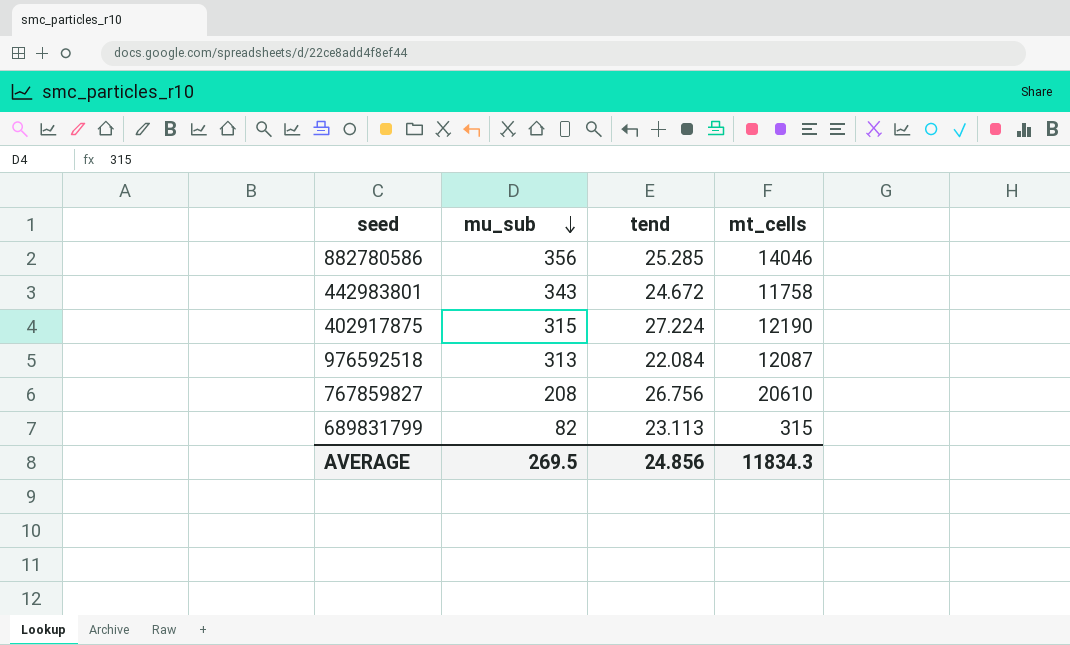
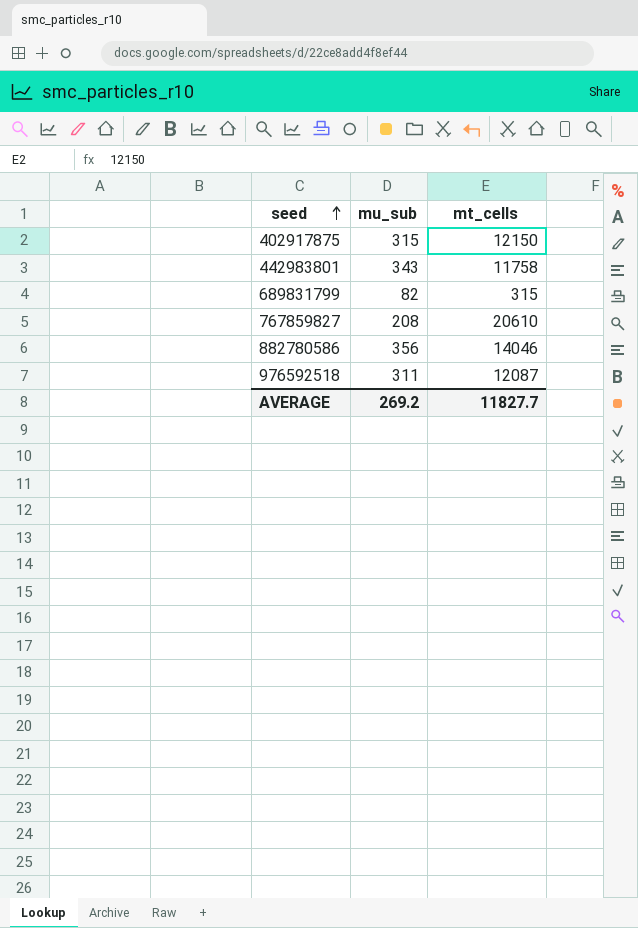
row order: mu_sub descending -> seed ascending
column tend | position: 3 -> none
402917875 | mt_cells: 12190 -> 12150
976592518 | mu_sub: 313 -> 311
AVERAGE | mu_sub: 269.5 -> 269.2
AVERAGE | mt_cells: 11834.3 -> 11827.7

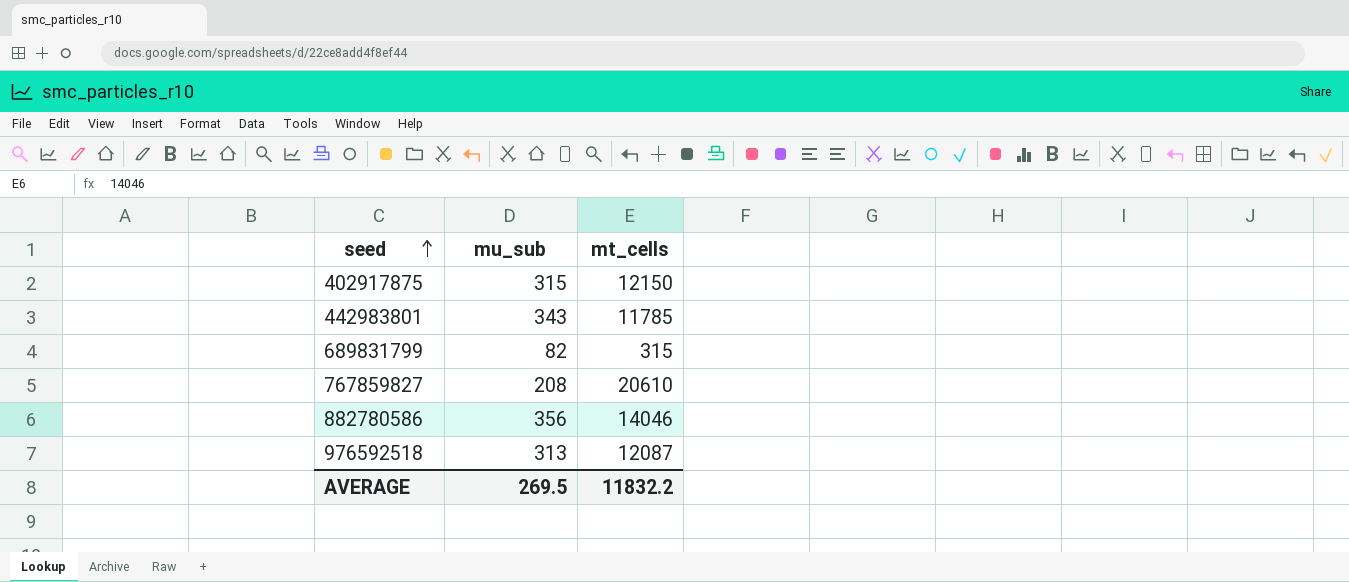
442983801 | mt_cells: 11758 -> 11785
976592518 | mu_sub: 311 -> 313
AVERAGE | mu_sub: 269.2 -> 269.5
AVERAGE | mt_cells: 11827.7 -> 11832.2

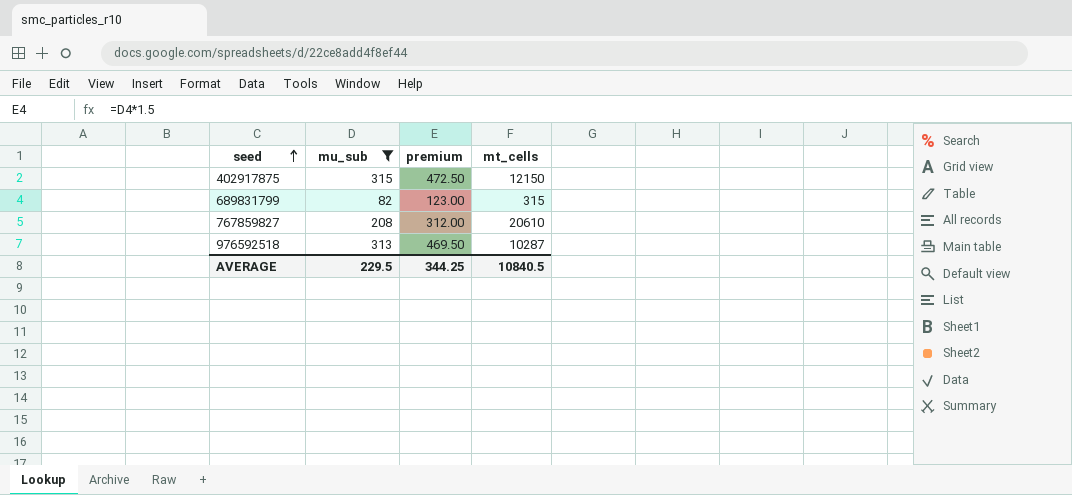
filter: none -> mu_sub <= 315
column premium | formula: none -> [mu_sub] * 1.5
976592518 | mt_cells: 12087 -> 10287
AVERAGE | mu_sub: 269.5 -> 229.5
AVERAGE | mt_cells: 11832.2 -> 10840.5

